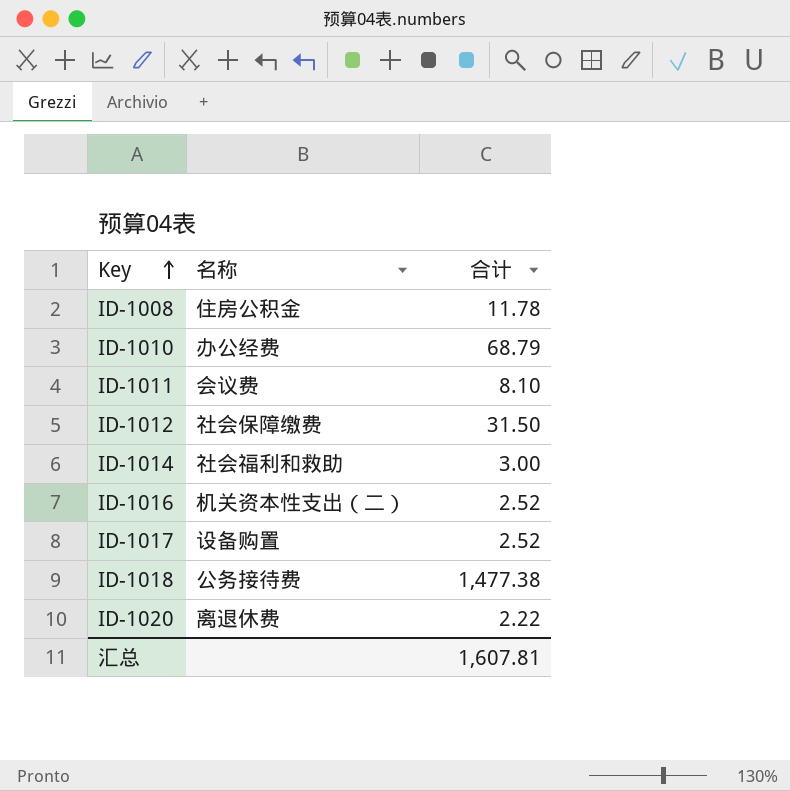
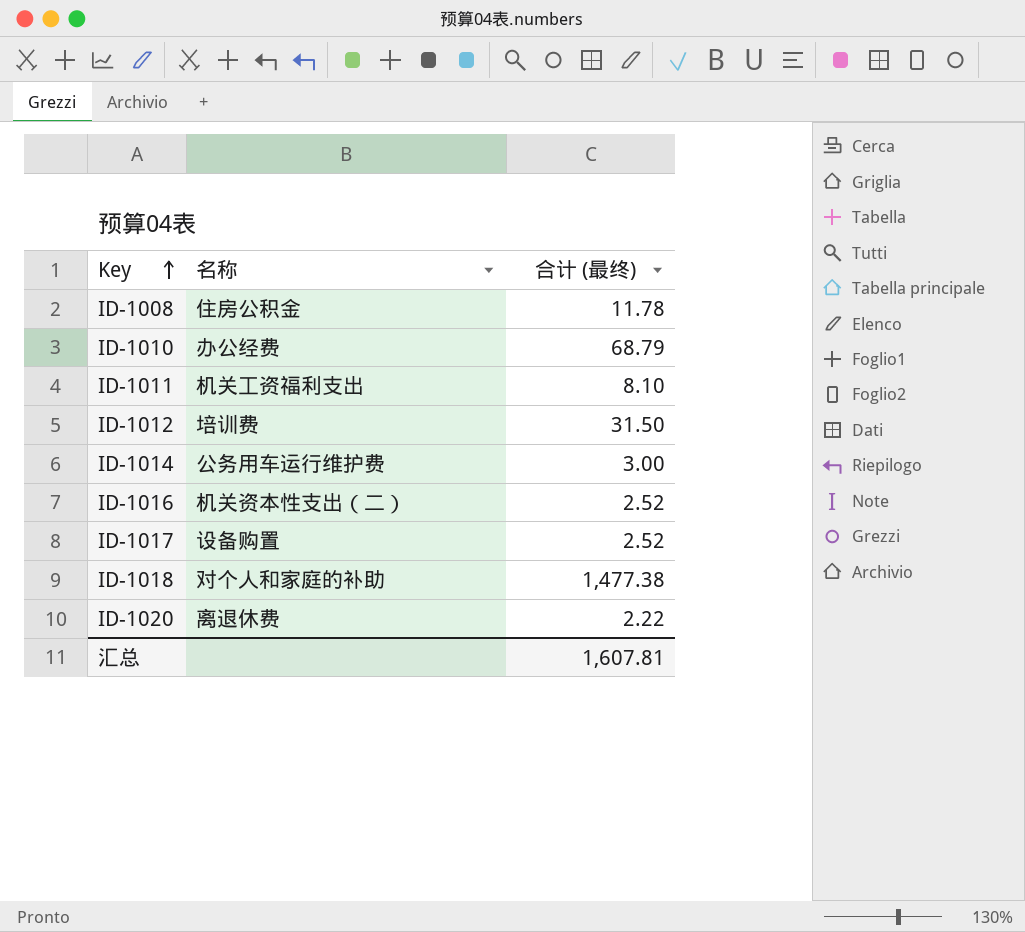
column name: 合计 -> 合计 (最终)
ID-1011 | 名称: 会议费 -> 机关工资福利支出
ID-1012 | 名称: 社会保障缴费 -> 培训费
ID-1014 | 名称: 社会福利和救助 -> 公务用车运行维护费
ID-1018 | 名称: 公务接待费 -> 对个人和家庭的补助

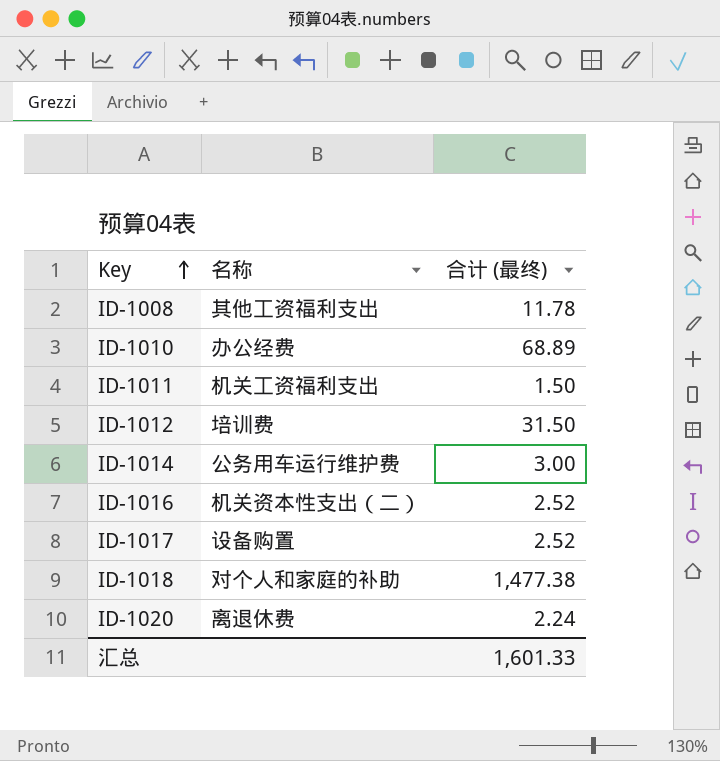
ID-1008 | 名称: 住房公积金 -> 其他工资福利支出
ID-1010 | 合计 (最终): 68.79 -> 68.89
ID-1011 | 合计 (最终): 8.10 -> 1.50
ID-1020 | 合计 (最终): 2.22 -> 2.24
汇总 | 合计 (最终): 1,607.81 -> 1,601.33

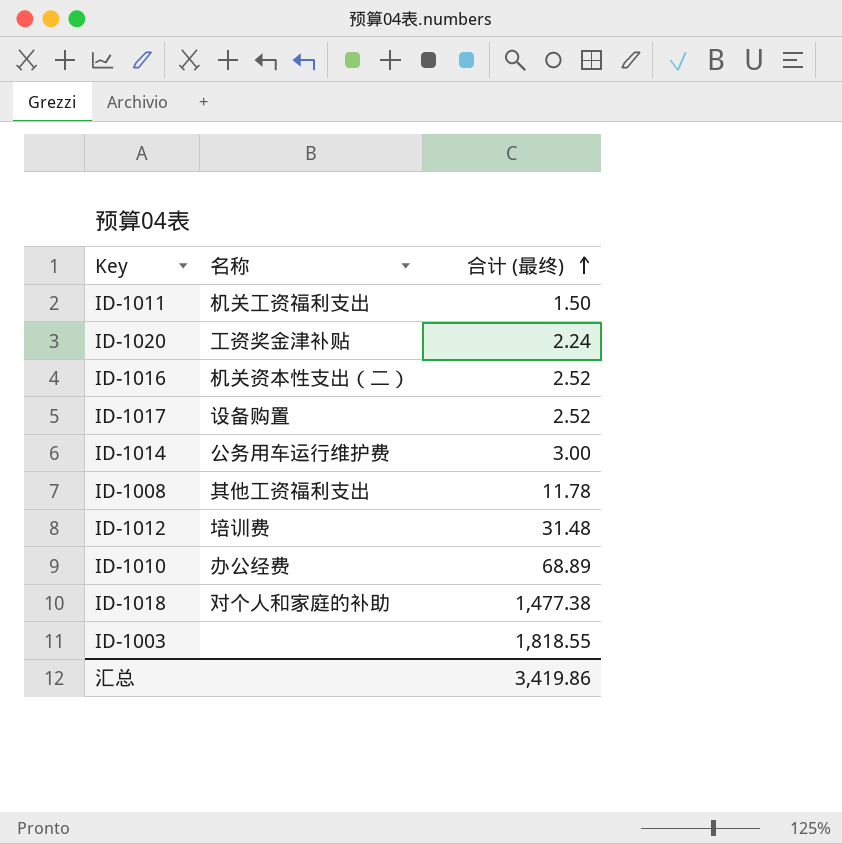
row order: Key ascending -> 合计 (最终) ascending
ID-1020 | 名称: 离退休费 -> 工资奖金津补贴
ID-1012 | 合计 (最终): 31.50 -> 31.48
row ID-1003: none -> none | 1,818.55
汇总 | 合计 (最终): 1,601.33 -> 3,419.86

